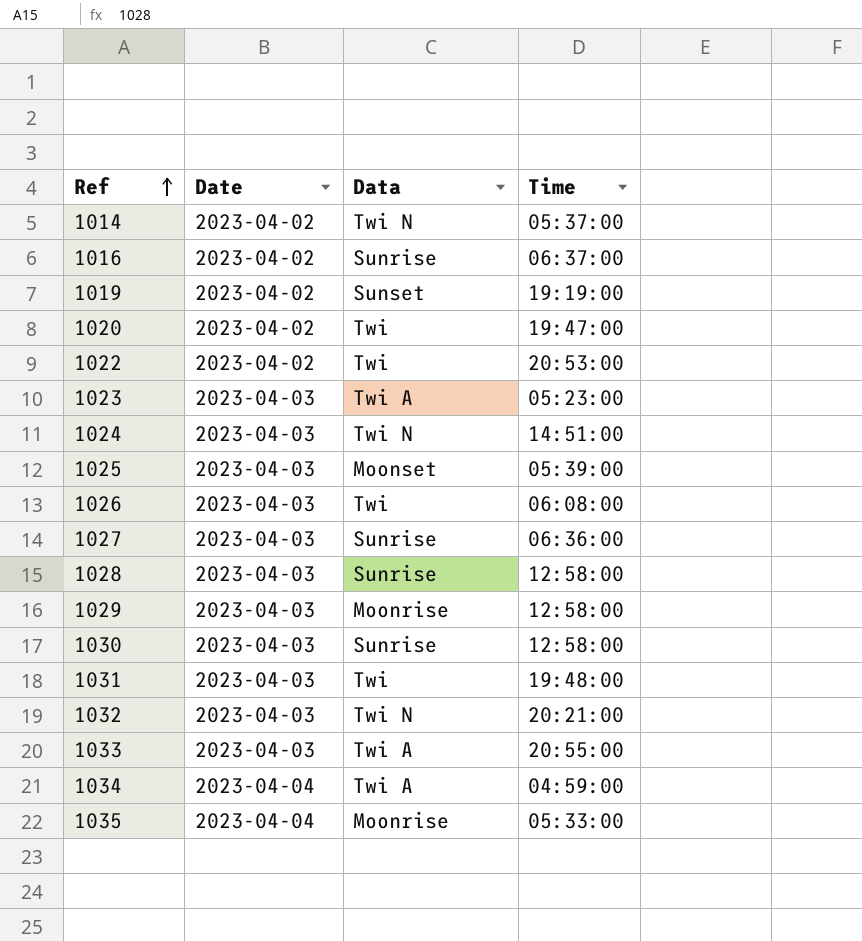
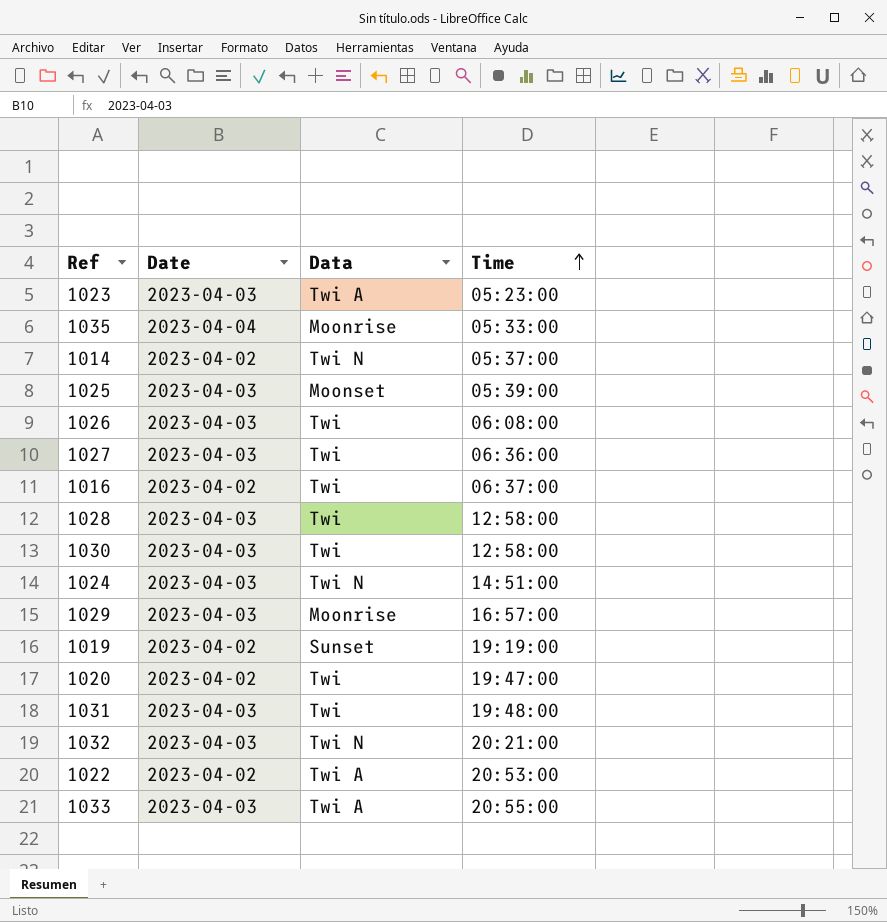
row order: Ref ascending -> Time ascending
row 1034: 2023-04-04 | Twi A | 04:59:00 -> none
1027 | Data: Sunrise -> Twi
1016 | Data: Sunrise -> Twi
1028 | Data: Sunrise -> Twi
1030 | Data: Sunrise -> Twi
1029 | Time: 12:58:00 -> 16:57:00
1022 | Data: Twi -> Twi A

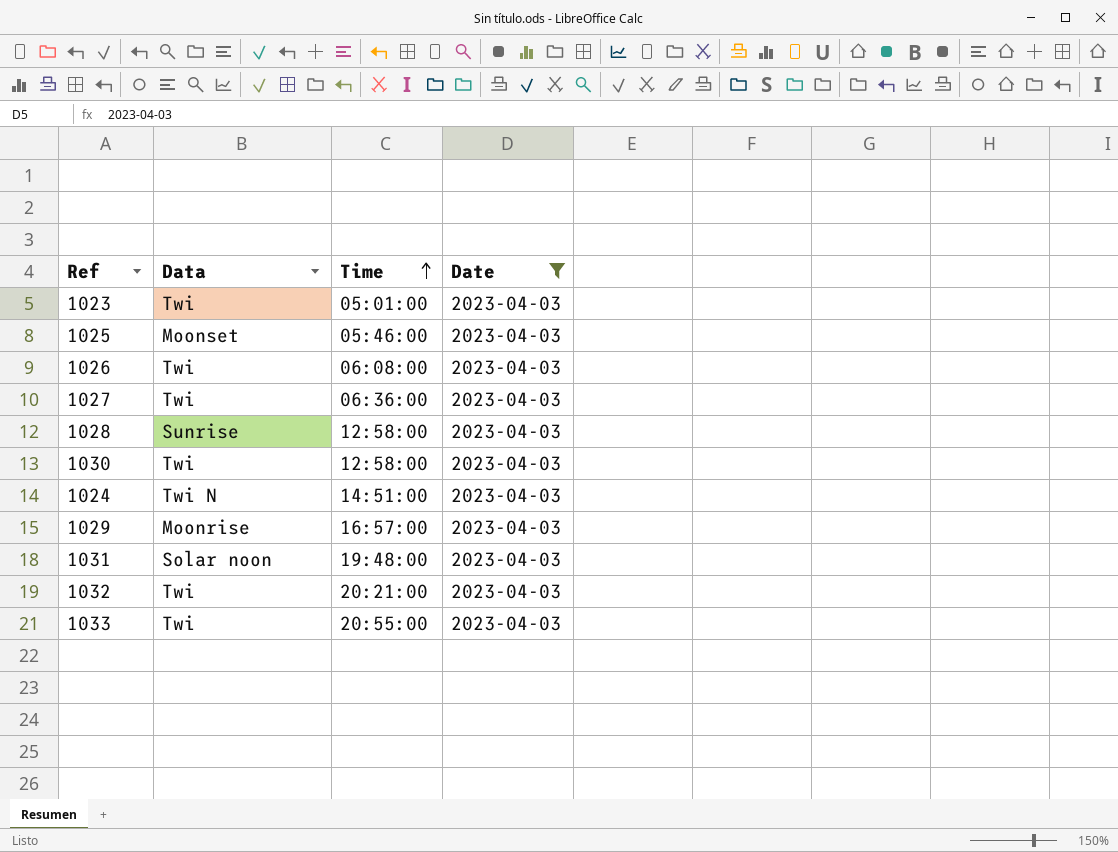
filter: none -> Date = 2023-04-03
column Date | position: 2 -> 4
1023 | Data: Twi A -> Twi
1023 | Time: 05:23:00 -> 05:01:00
1025 | Time: 05:39:00 -> 05:46:00
1028 | Data: Twi -> Sunrise
1031 | Data: Twi -> Solar noon
1032 | Data: Twi N -> Twi
1033 | Data: Twi A -> Twi

